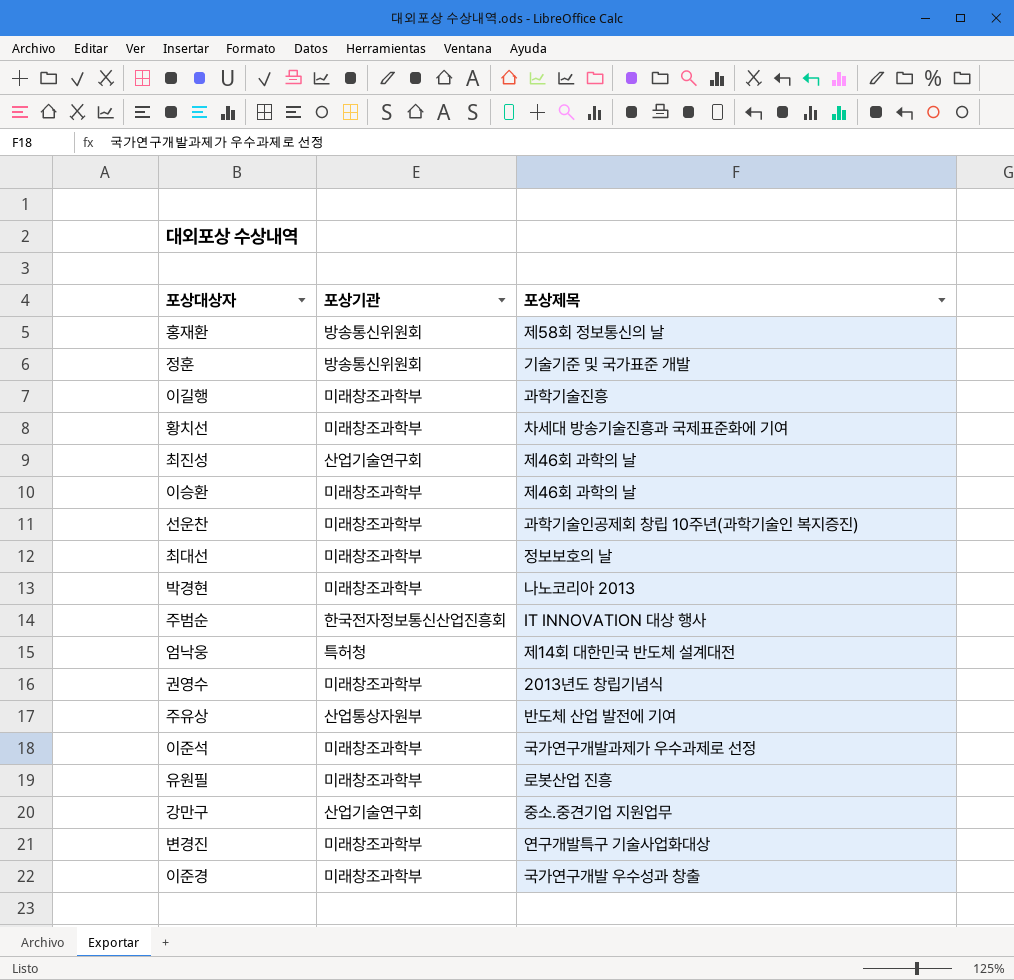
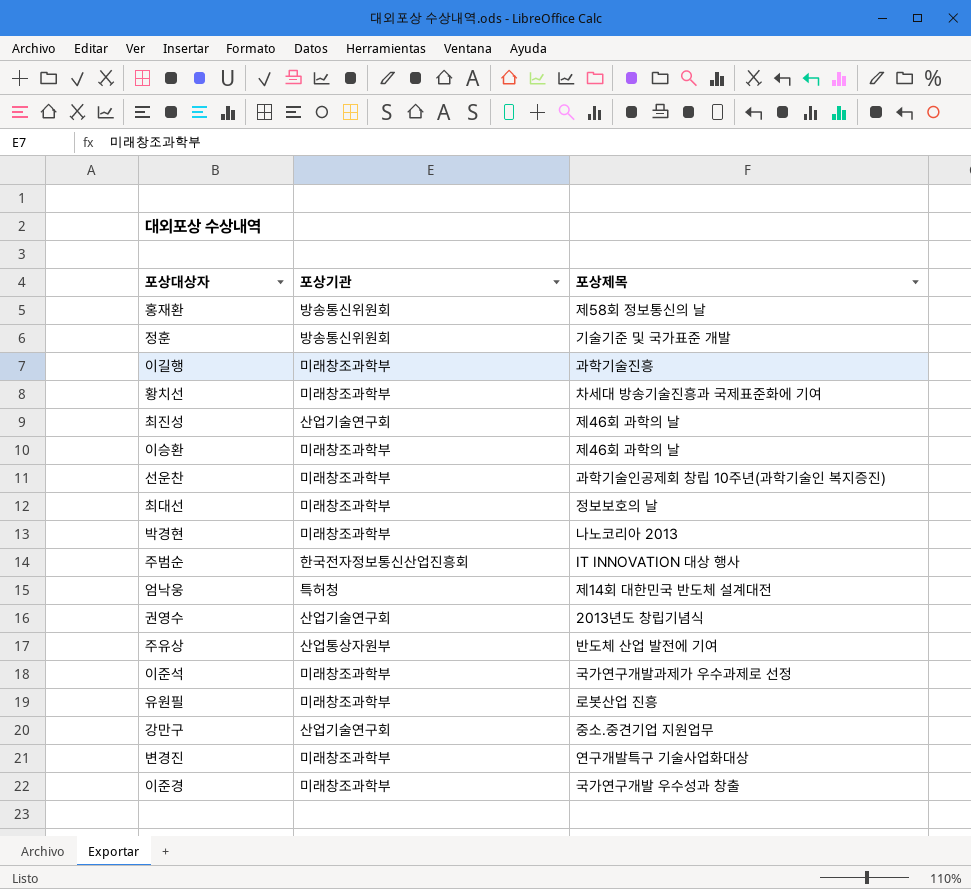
권영수 | 포상기관: 미래창조과학부 -> 산업기술연구회

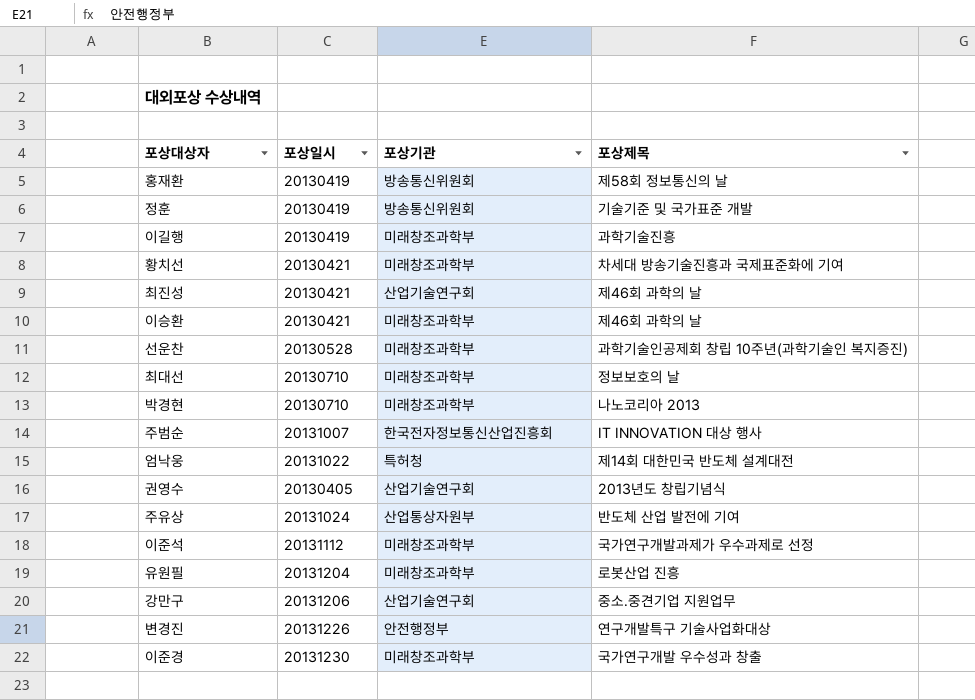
column 포상일시 | position: none -> 2
변경진 | 포상기관: 미래창조과학부 -> 안전행정부

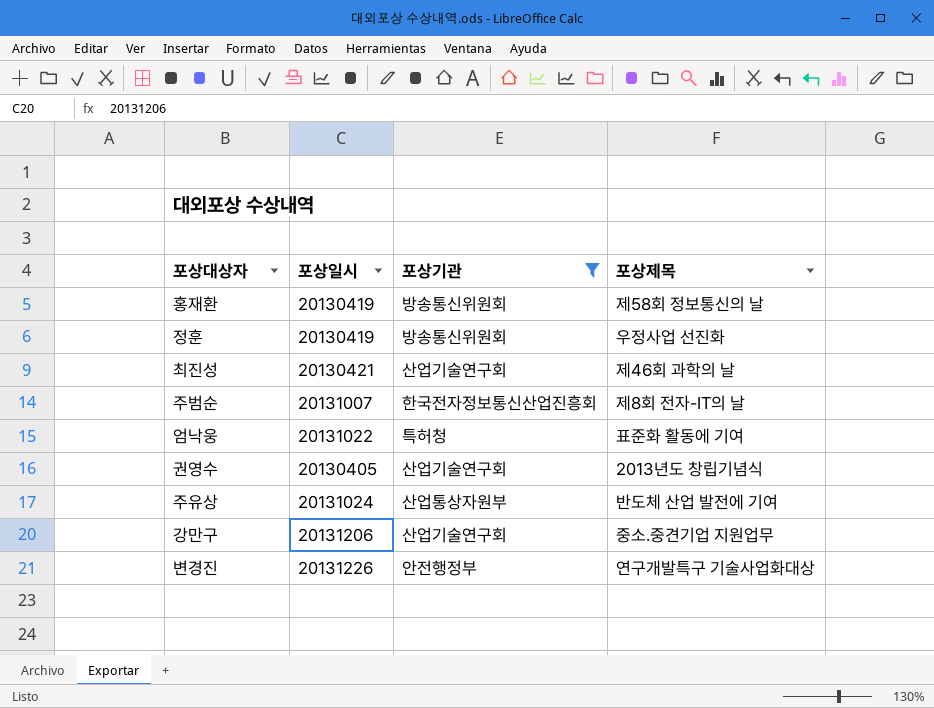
filter: none -> 포상기관 != 미래창조과학부
정훈 | 포상제목: 기술기준 및 국가표준 개발 -> 우정사업 선진화
주범순 | 포상제목: IT INNOVATION 대상 행사 -> 제8회 전자-IT의 날
엄낙웅 | 포상제목: 제14회 대한민국 반도체 설계대전 -> 표준화 활동에 기여

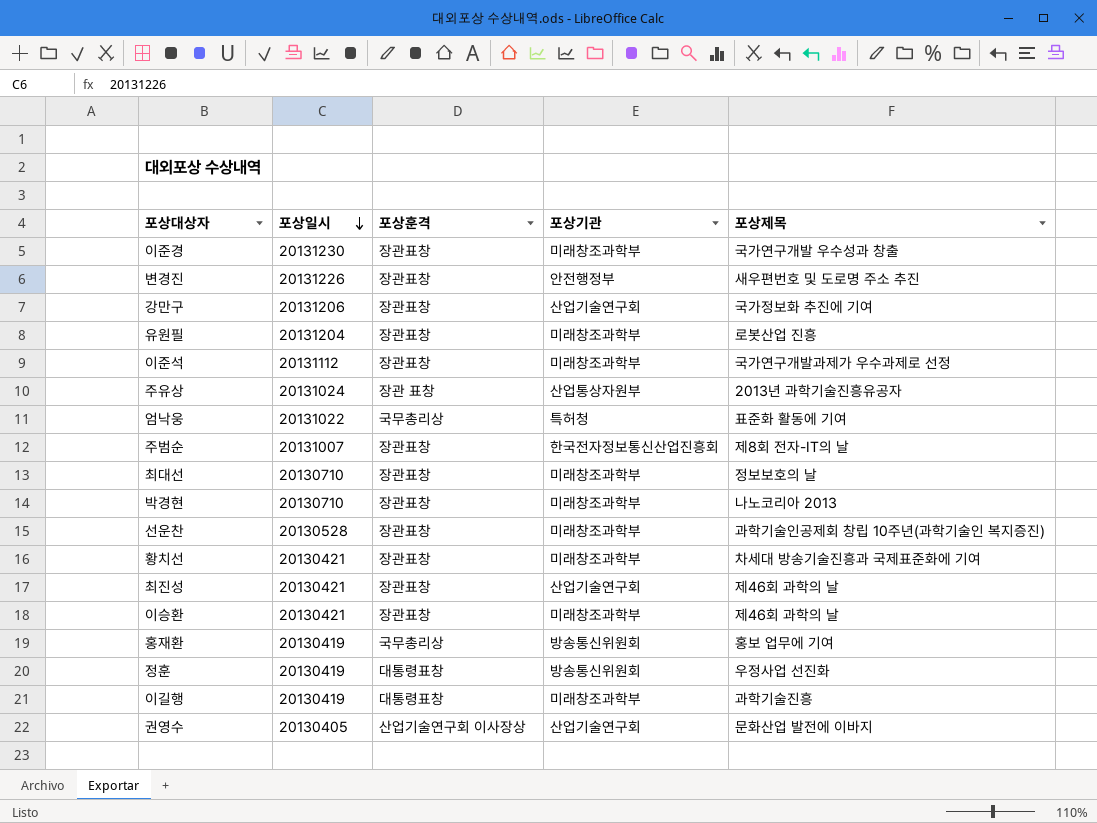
filter: 포상기관 != 미래창조과학부 -> none
row order: none -> 포상일시 descending
column 포상훈격 | position: none -> 3
변경진 | 포상제목: 연구개발특구 기술사업화대상 -> 새우편번호 및 도로명 주소 추진
강만구 | 포상제목: 중소.중견기업 지원업무 -> 국가정보화 추진에 기여
주유상 | 포상제목: 반도체 산업 발전에 기여 -> 2013년 과학기술진흥유공자
홍재환 | 포상제목: 제58회 정보통신의 날 -> 홍보 업무에 기여
권영수 | 포상제목: 2013년도 창립기념식 -> 문화산업 발전에 이바지

